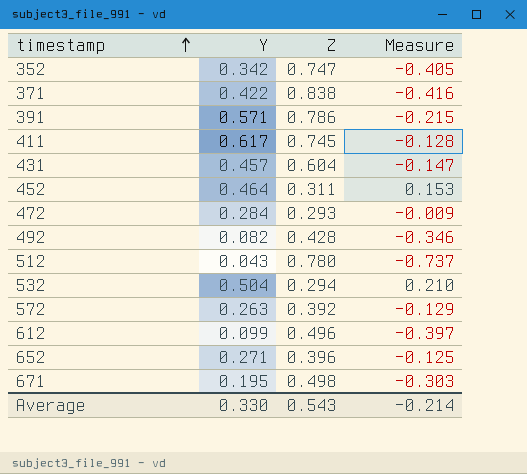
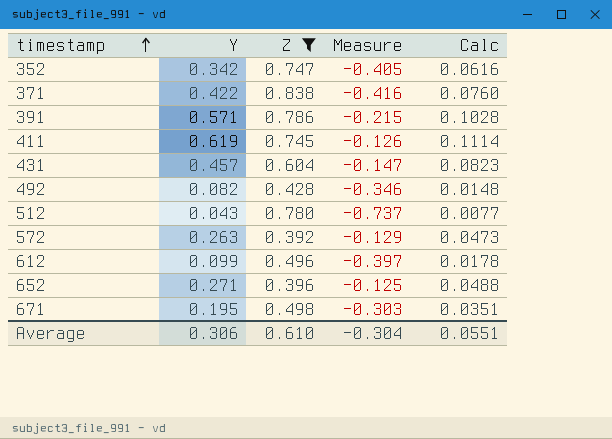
filter: none -> Z >= 0.392
column Calc | formula: none -> [Y] * 0.18
411 | Y: 0.617 -> 0.619
411 | Measure: -0.128 -> -0.126
Average | Y: 0.330 -> 0.306
Average | Z: 0.543 -> 0.610
Average | Measure: -0.214 -> -0.304

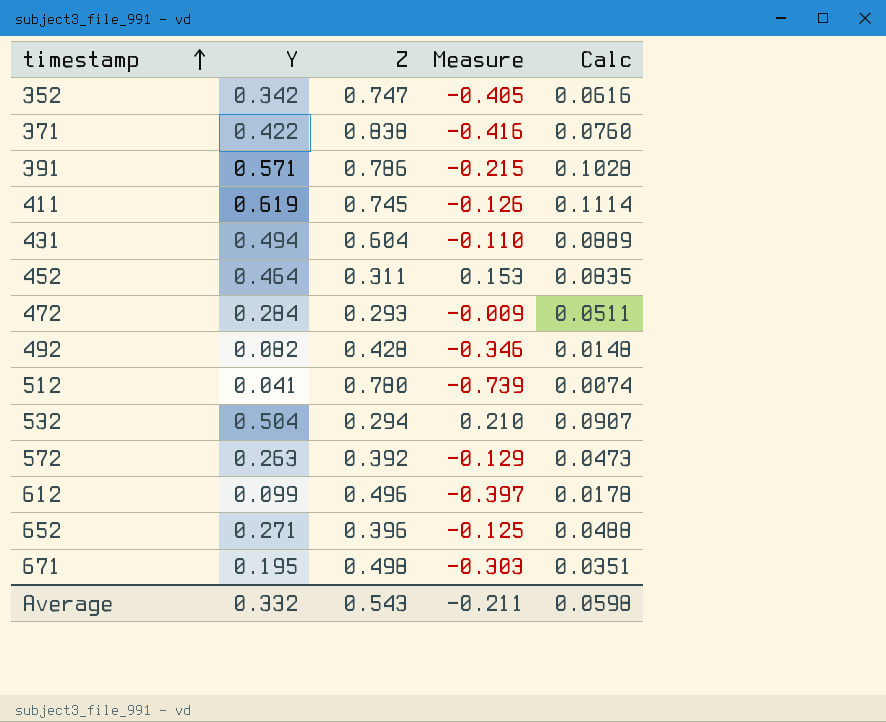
filter: Z >= 0.392 -> none
431 | Y: 0.457 -> 0.494
431 | Measure: -0.147 -> -0.110
431 | Calc: 0.0823 -> 0.0889
512 | Y: 0.043 -> 0.041
512 | Measure: -0.737 -> -0.739
512 | Calc: 0.0077 -> 0.0074
Average | Y: 0.306 -> 0.332
Average | Z: 0.610 -> 0.543
Average | Measure: -0.304 -> -0.211
Average | Calc: 0.0551 -> 0.0598

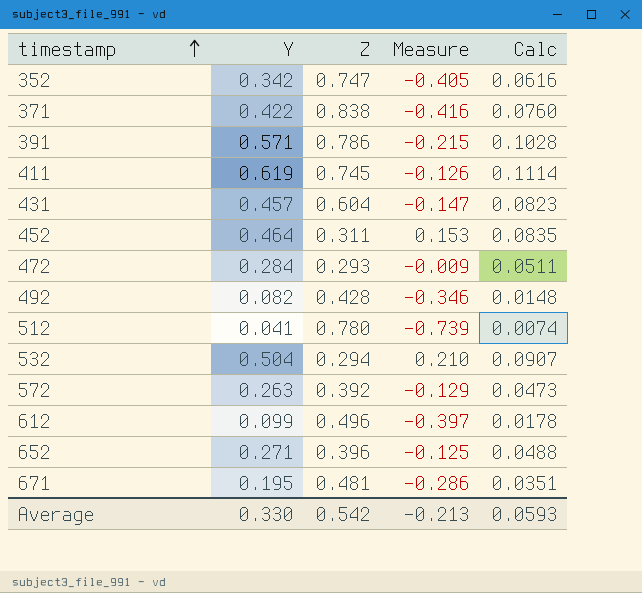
431 | Y: 0.494 -> 0.457
431 | Measure: -0.110 -> -0.147
431 | Calc: 0.0889 -> 0.0823
671 | Z: 0.498 -> 0.481
671 | Measure: -0.303 -> -0.286
Average | Y: 0.332 -> 0.330
Average | Z: 0.543 -> 0.542
Average | Measure: -0.211 -> -0.213
Average | Calc: 0.0598 -> 0.0593

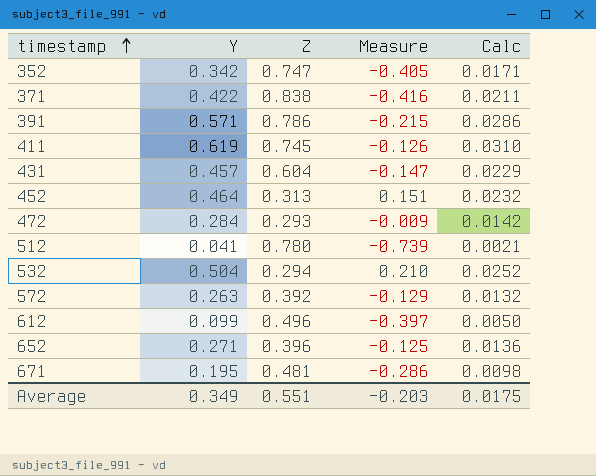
column Calc | formula: [Y] * 0.18 -> [Y] * 0.05
row 492: 0.082 | 0.428 | -0.346 | 0.0148 -> none
452 | Z: 0.311 -> 0.313
452 | Measure: 0.153 -> 0.151
Average | Y: 0.330 -> 0.349
Average | Z: 0.542 -> 0.551
Average | Measure: -0.213 -> -0.203
Average | Calc: 0.0593 -> 0.0175

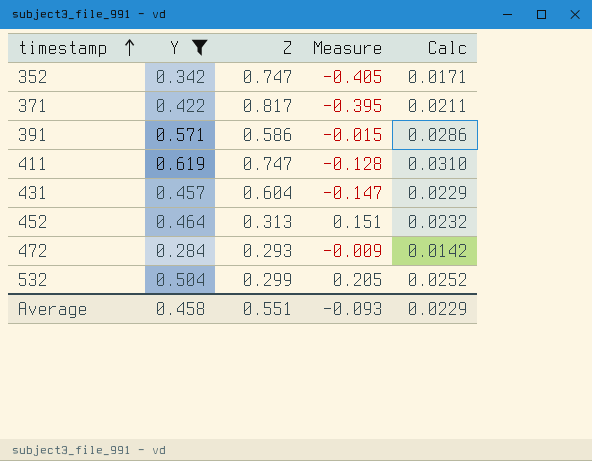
filter: none -> Y >= 0.284
371 | Z: 0.838 -> 0.817
371 | Measure: -0.416 -> -0.395
391 | Z: 0.786 -> 0.586
391 | Measure: -0.215 -> -0.015
411 | Z: 0.745 -> 0.747
411 | Measure: -0.126 -> -0.128
532 | Z: 0.294 -> 0.299
532 | Measure: 0.210 -> 0.205
Average | Y: 0.349 -> 0.458
Average | Measure: -0.203 -> -0.093
Average | Calc: 0.0175 -> 0.0229

